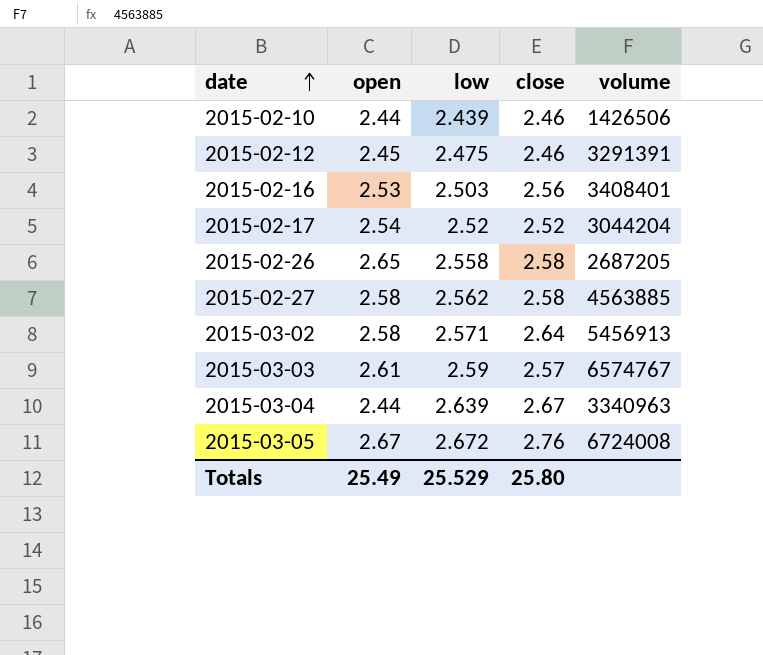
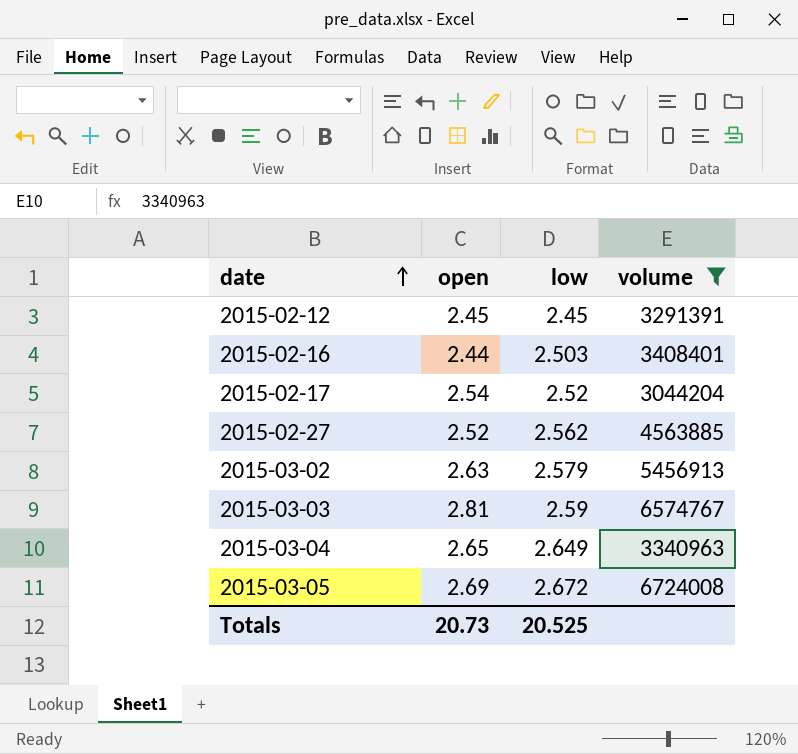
filter: none -> volume >= 3044204
column close | position: 4 -> none
2015-02-12 | low: 2.475 -> 2.45
2015-02-16 | open: 2.53 -> 2.44
2015-02-27 | open: 2.58 -> 2.52
2015-03-02 | open: 2.58 -> 2.63
2015-03-02 | low: 2.571 -> 2.579
2015-03-03 | open: 2.61 -> 2.81
2015-03-04 | open: 2.44 -> 2.65
2015-03-04 | low: 2.639 -> 2.649
2015-03-05 | open: 2.67 -> 2.69
Totals | open: 25.49 -> 20.73
Totals | low: 25.529 -> 20.525

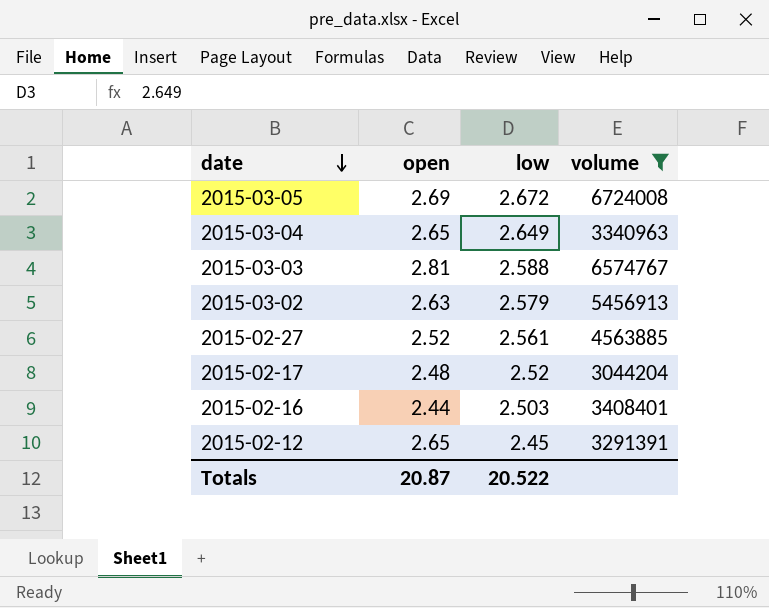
row order: date ascending -> date descending
2015-03-03 | low: 2.59 -> 2.588
2015-02-27 | low: 2.562 -> 2.561
2015-02-17 | open: 2.54 -> 2.48
2015-02-12 | open: 2.45 -> 2.65
Totals | open: 20.73 -> 20.87
Totals | low: 20.525 -> 20.522

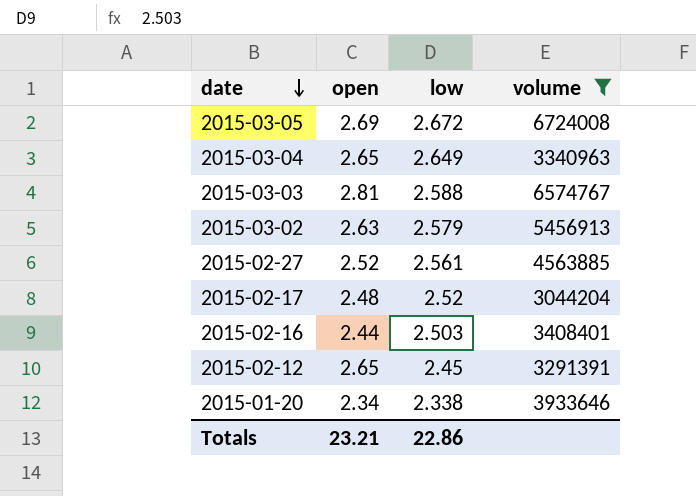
row 2015-01-20: none -> 2.34 | 2.338 | 3933646
Totals | open: 20.87 -> 23.21
Totals | low: 20.522 -> 22.86

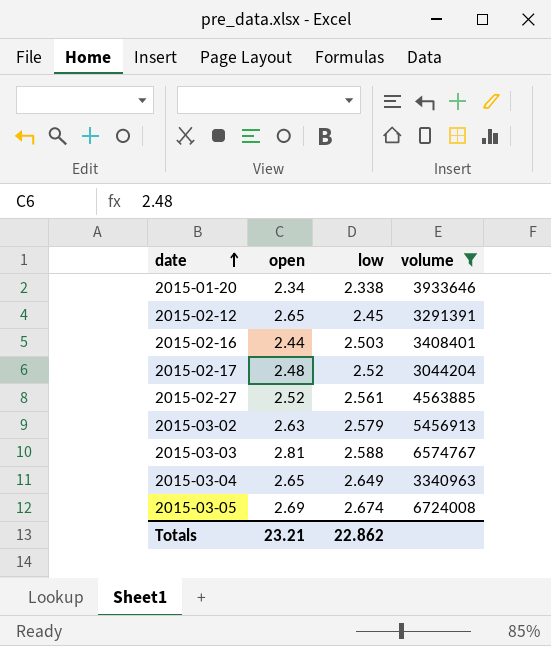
row order: date descending -> date ascending
2015-03-05 | low: 2.672 -> 2.674
Totals | low: 22.86 -> 22.862

